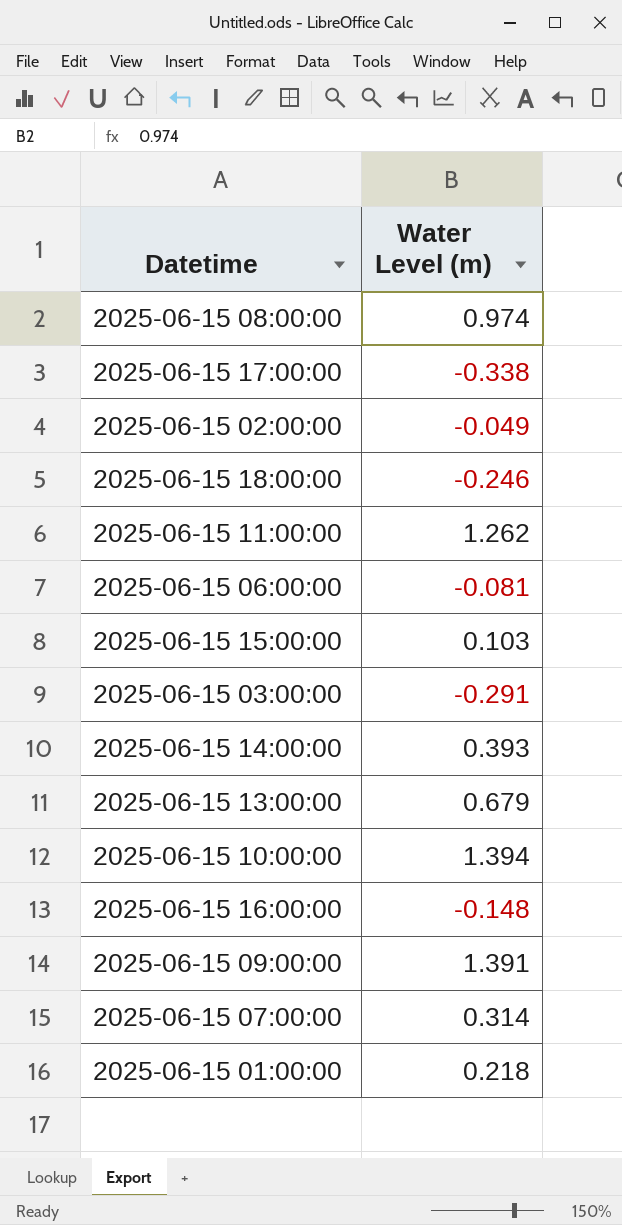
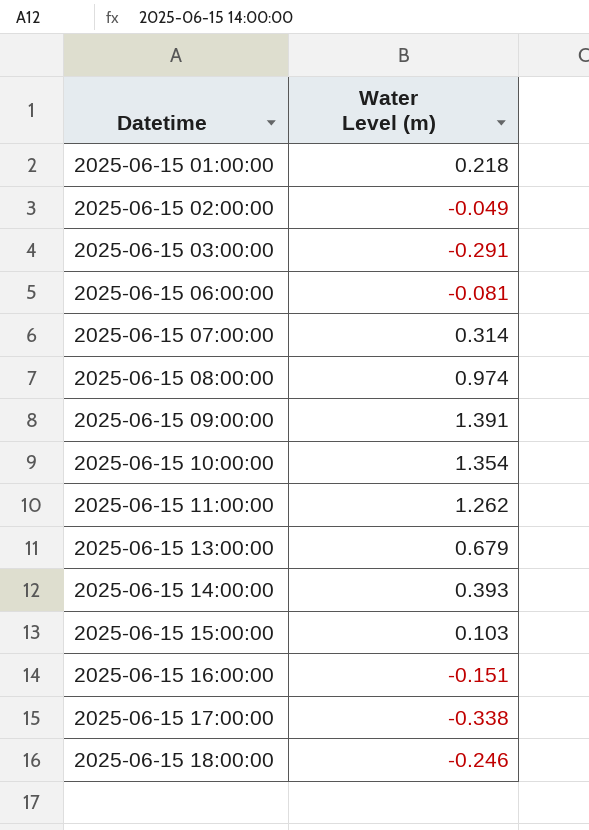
row order: none -> Datetime ascending
2025-06-15 10:00:00 | Water Level (m): 1.394 -> 1.354
2025-06-15 16:00:00 | Water Level (m): -0.148 -> -0.151

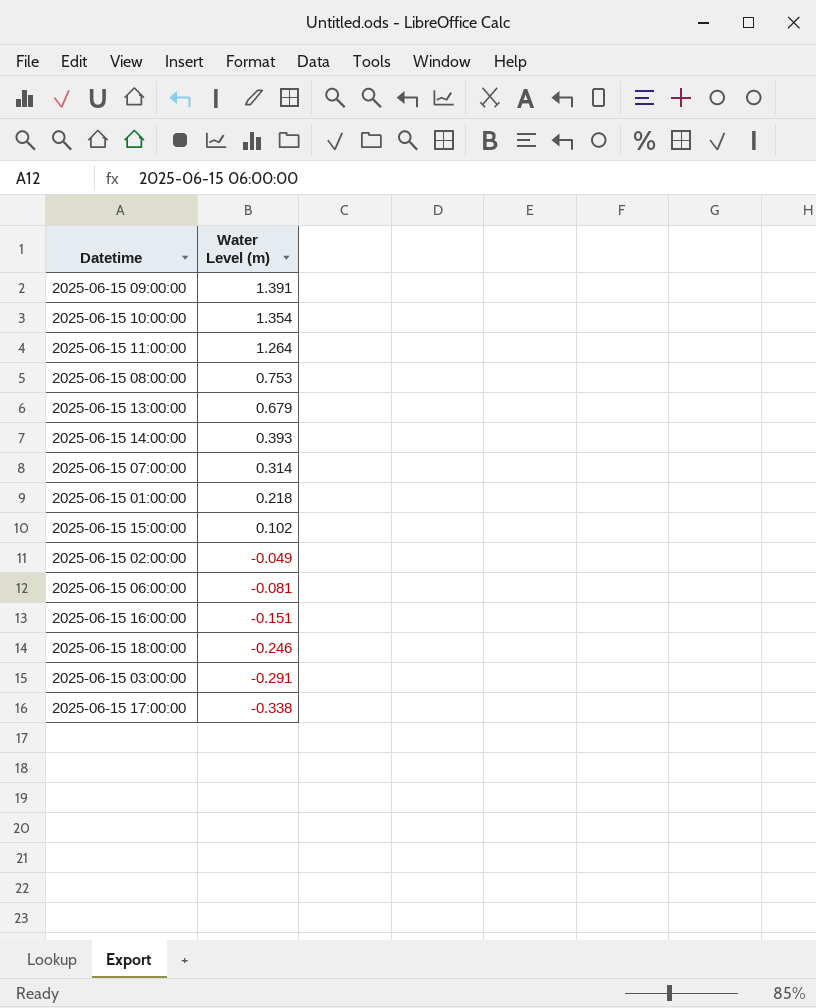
row order: Datetime ascending -> Water Level (m) descending
2025-06-15 11:00:00 | Water Level (m): 1.262 -> 1.264
2025-06-15 08:00:00 | Water Level (m): 0.974 -> 0.753
2025-06-15 15:00:00 | Water Level (m): 0.103 -> 0.102

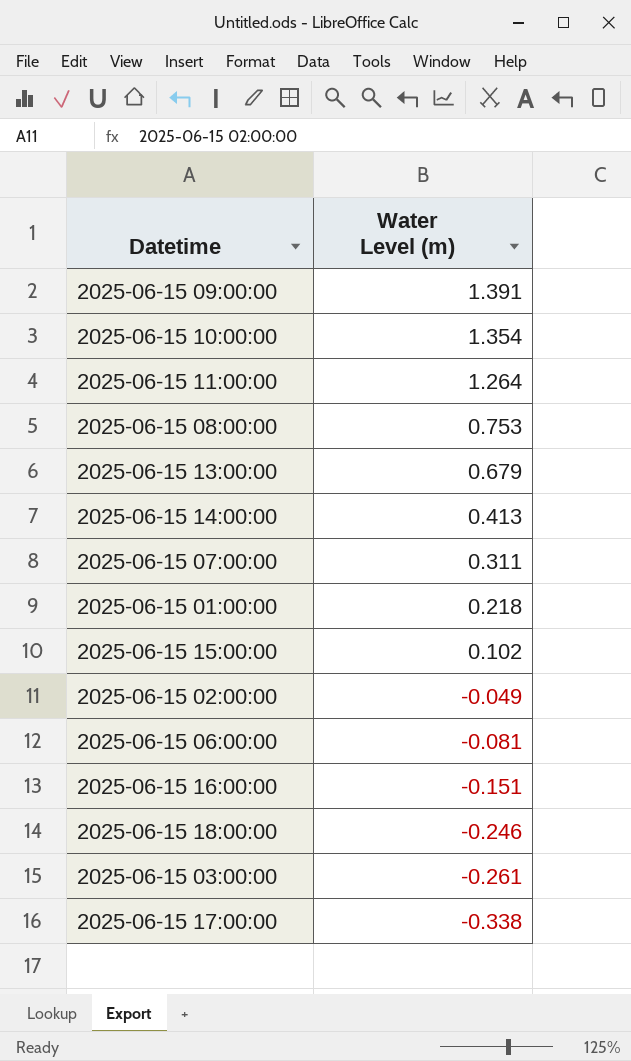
2025-06-15 14:00:00 | Water Level (m): 0.393 -> 0.413
2025-06-15 07:00:00 | Water Level (m): 0.314 -> 0.311
2025-06-15 03:00:00 | Water Level (m): -0.291 -> -0.261

